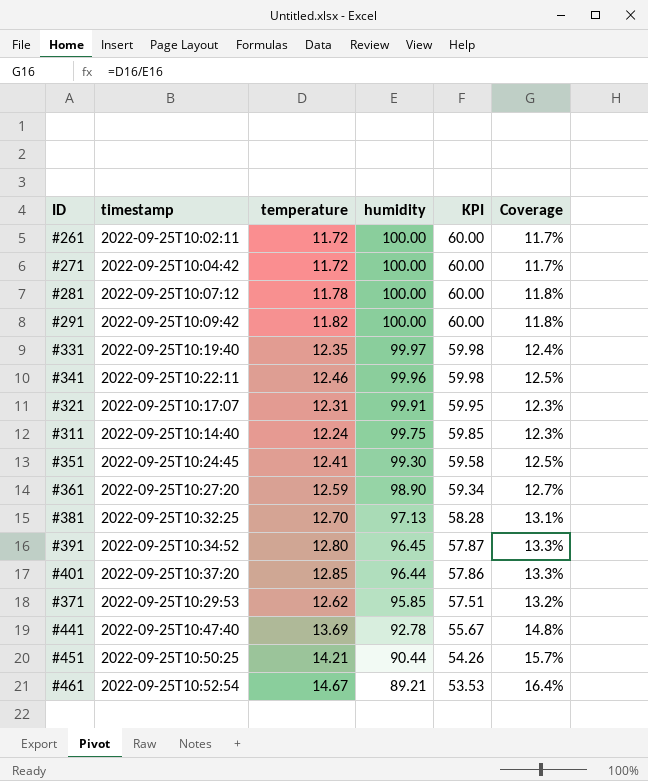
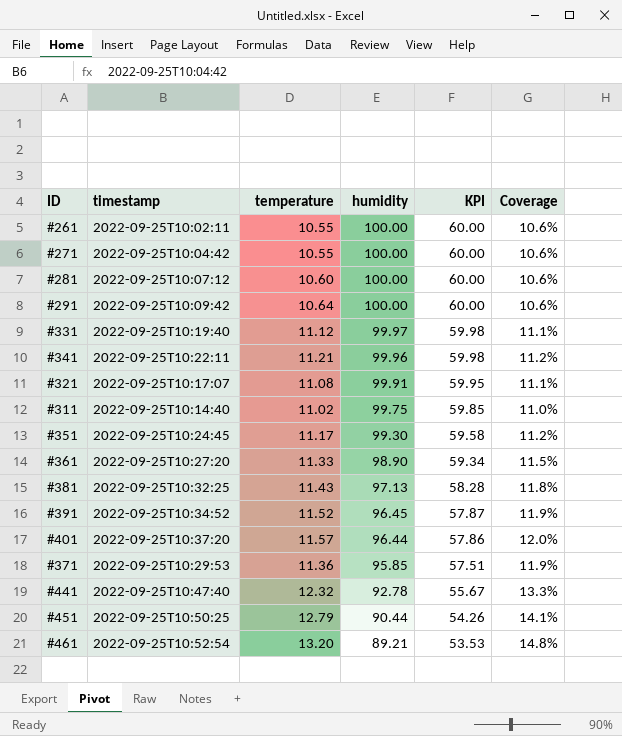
#261 | temperature: 11.72 -> 10.55
#261 | Coverage: 11.7% -> 10.6%
#271 | temperature: 11.72 -> 10.55
#271 | Coverage: 11.7% -> 10.6%
#281 | temperature: 11.78 -> 10.60
#281 | Coverage: 11.8% -> 10.6%
#291 | temperature: 11.82 -> 10.64
#291 | Coverage: 11.8% -> 10.6%
#331 | temperature: 12.35 -> 11.12
#331 | Coverage: 12.4% -> 11.1%
#341 | temperature: 12.46 -> 11.21
#341 | Coverage: 12.5% -> 11.2%
#321 | temperature: 12.31 -> 11.08
#321 | Coverage: 12.3% -> 11.1%
#311 | temperature: 12.24 -> 11.02
#311 | Coverage: 12.3% -> 11.0%
#351 | temperature: 12.41 -> 11.17
#351 | Coverage: 12.5% -> 11.2%
#361 | temperature: 12.59 -> 11.33
#361 | Coverage: 12.7% -> 11.5%
#381 | temperature: 12.70 -> 11.43
#381 | Coverage: 13.1% -> 11.8%
#391 | temperature: 12.80 -> 11.52
#391 | Coverage: 13.3% -> 11.9%
#401 | temperature: 12.85 -> 11.57
#401 | Coverage: 13.3% -> 12.0%
#371 | temperature: 12.62 -> 11.36
#371 | Coverage: 13.2% -> 11.9%
#441 | temperature: 13.69 -> 12.32
#441 | Coverage: 14.8% -> 13.3%
#451 | temperature: 14.21 -> 12.79
#451 | Coverage: 15.7% -> 14.1%
#461 | temperature: 14.67 -> 13.20
#461 | Coverage: 16.4% -> 14.8%

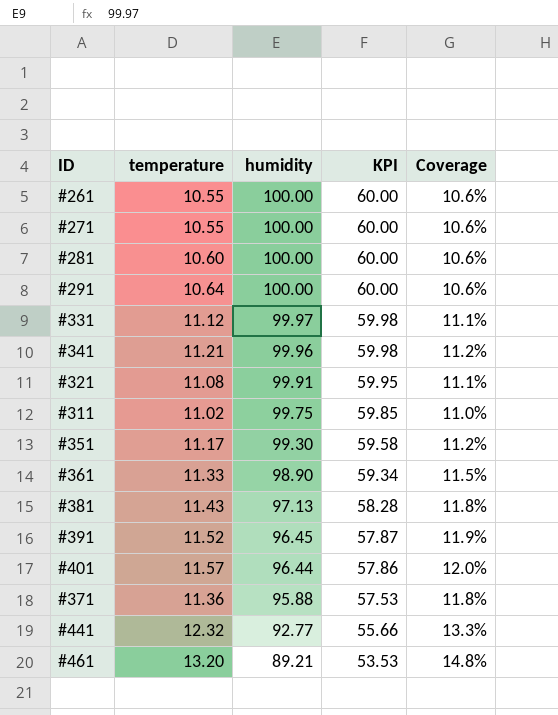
column timestamp | position: 2 -> none
row #451: 2022-09-25T10:50:25 | 12.79 | 90.44 | 54.26 | 14.1% -> none
#371 | humidity: 95.85 -> 95.88
#371 | KPI: 57.51 -> 57.53
#371 | Coverage: 11.9% -> 11.8%
#441 | humidity: 92.78 -> 92.77
#441 | KPI: 55.67 -> 55.66

